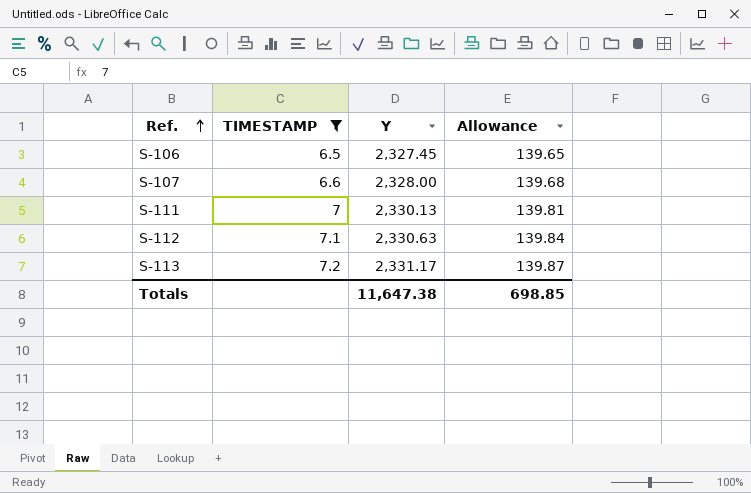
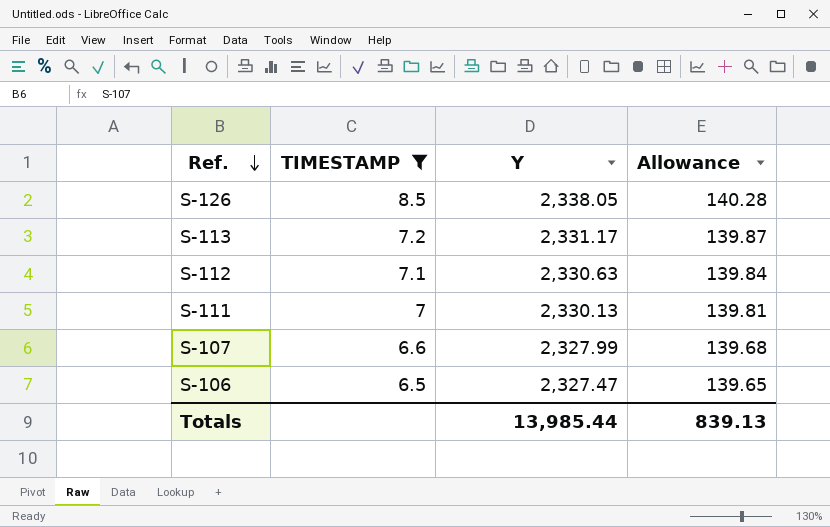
row order: Ref. ascending -> Ref. descending
row S-126: none -> 8.5 | 2,338.05 | 140.28
S-107 | Y: 2,328.00 -> 2,327.99
S-106 | Y: 2,327.45 -> 2,327.47
Totals | Y: 11,647.38 -> 13,985.44
Totals | Allowance: 698.85 -> 839.13

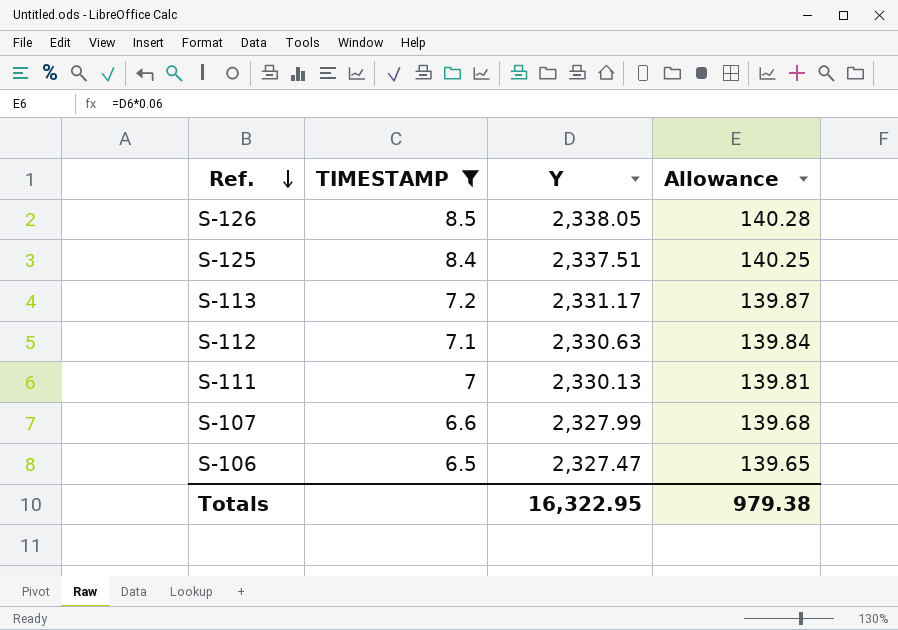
row S-125: none -> 8.4 | 2,337.51 | 140.25
Totals | Y: 13,985.44 -> 16,322.95
Totals | Allowance: 839.13 -> 979.38

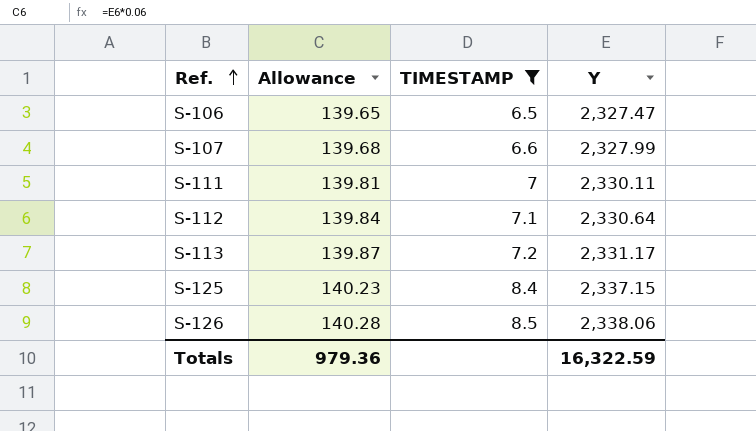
row order: Ref. descending -> Ref. ascending
column Allowance | position: 4 -> 2
S-111 | Y: 2,330.13 -> 2,330.11
S-112 | Y: 2,330.63 -> 2,330.64
S-125 | Allowance: 140.25 -> 140.23
S-125 | Y: 2,337.51 -> 2,337.15
S-126 | Y: 2,338.05 -> 2,338.06
Totals | Allowance: 979.38 -> 979.36
Totals | Y: 16,322.95 -> 16,322.59

